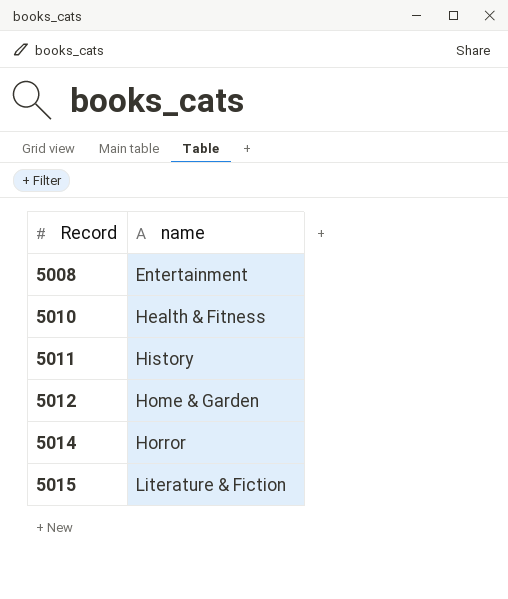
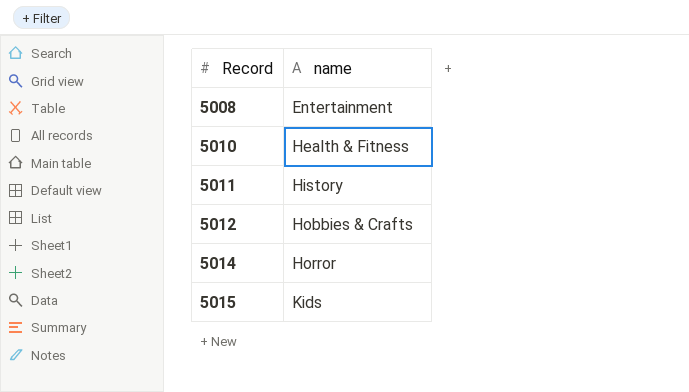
5012 | name: Home & Garden -> Hobbies & Crafts
5015 | name: Literature & Fiction -> Kids

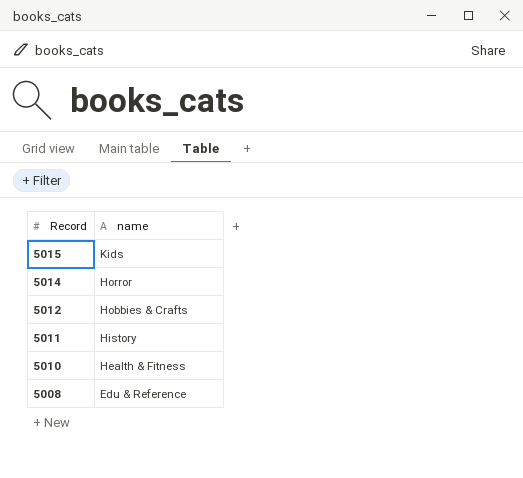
row order: Record ascending -> Record descending
5008 | name: Entertainment -> Edu & Reference

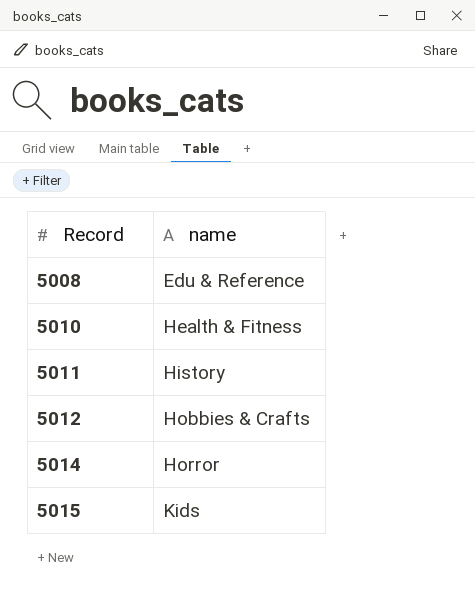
row order: Record descending -> Record ascending

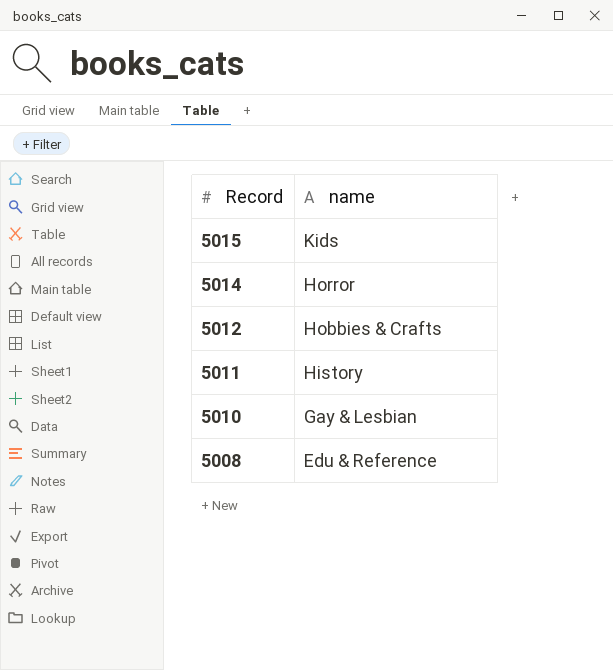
row order: Record ascending -> Record descending
5010 | name: Health & Fitness -> Gay & Lesbian

